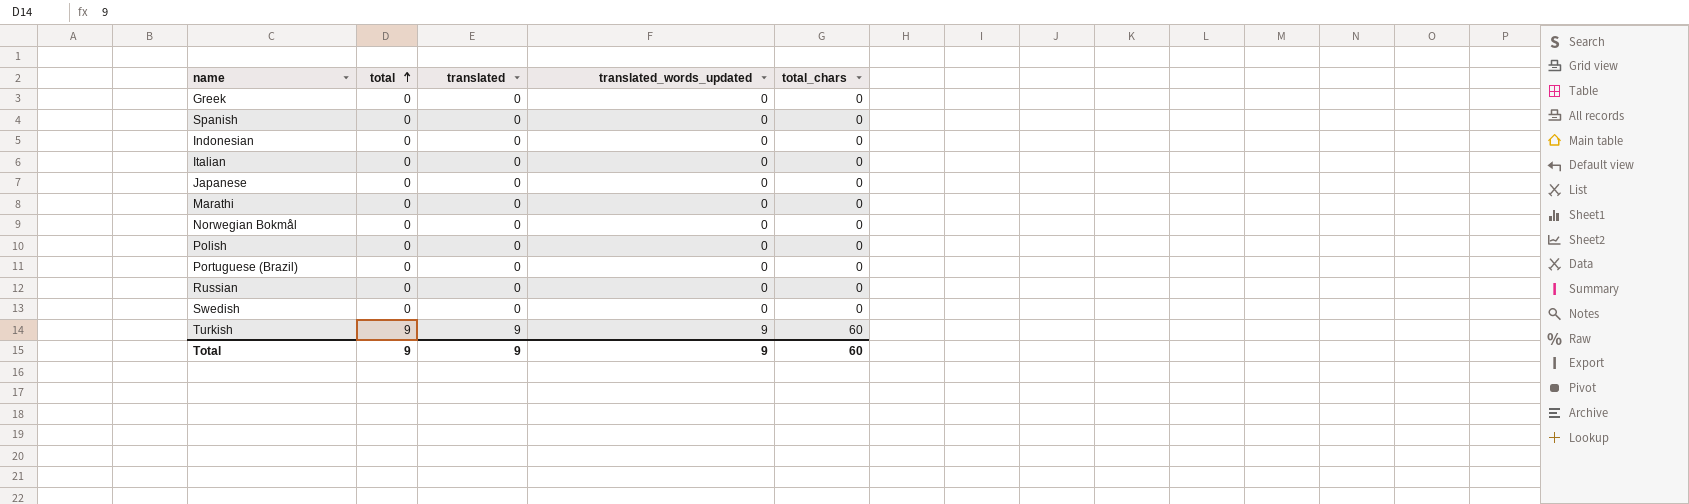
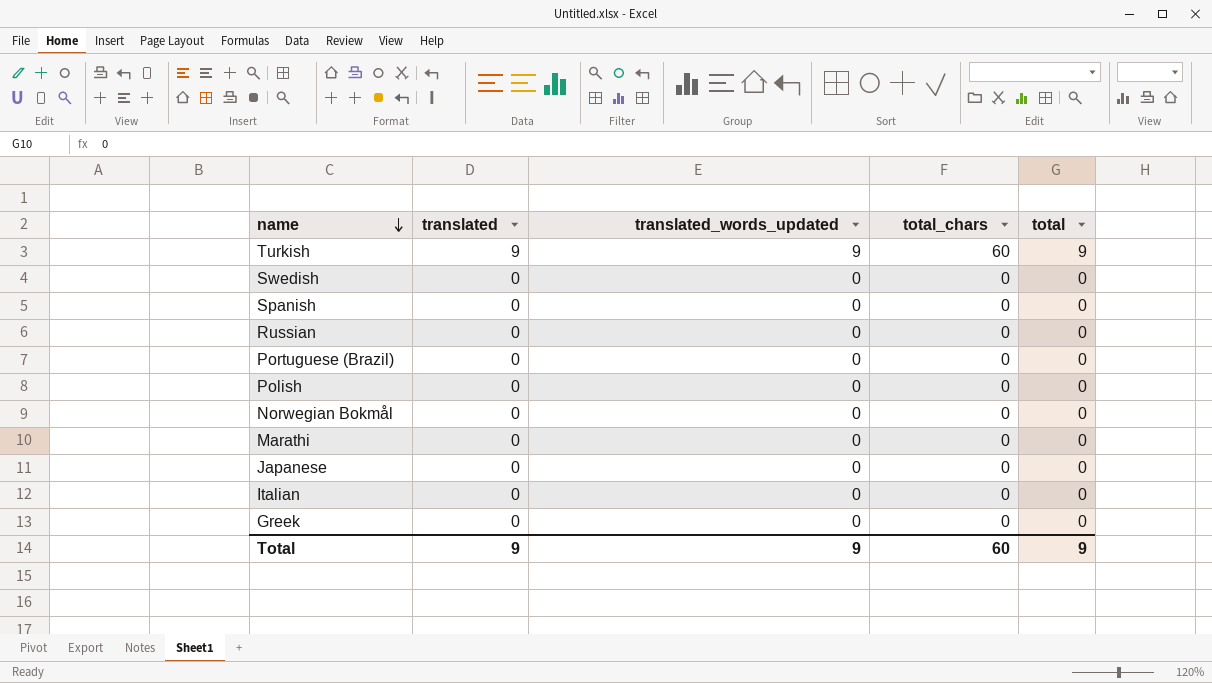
row order: total ascending -> name descending
column total | position: 2 -> 5
row Indonesian: 0 | 0 | 0 | 0 -> none

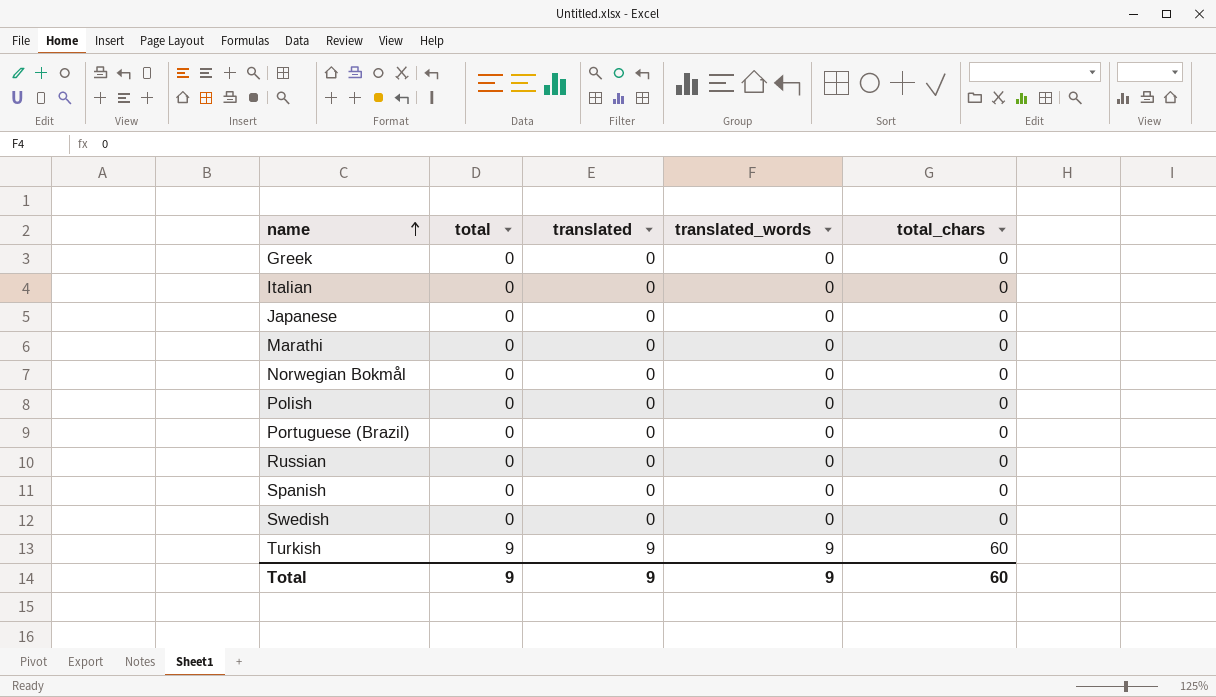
row order: name descending -> name ascending
column total | position: 5 -> 2
column name: translated_words_updated -> translated_words

